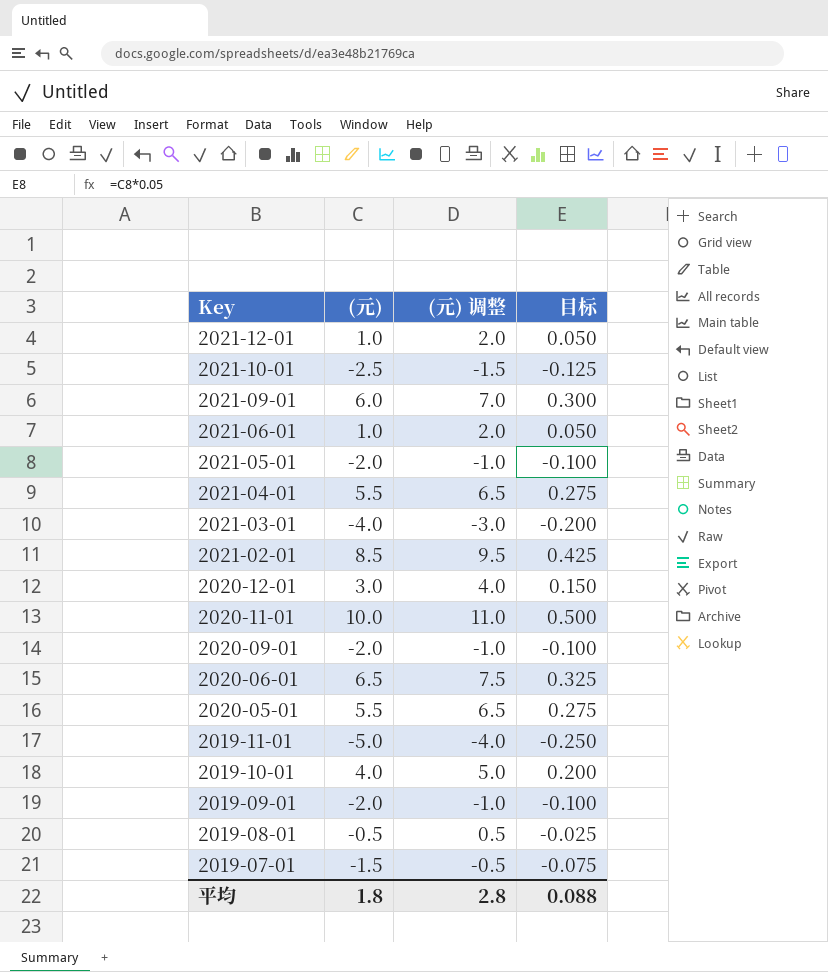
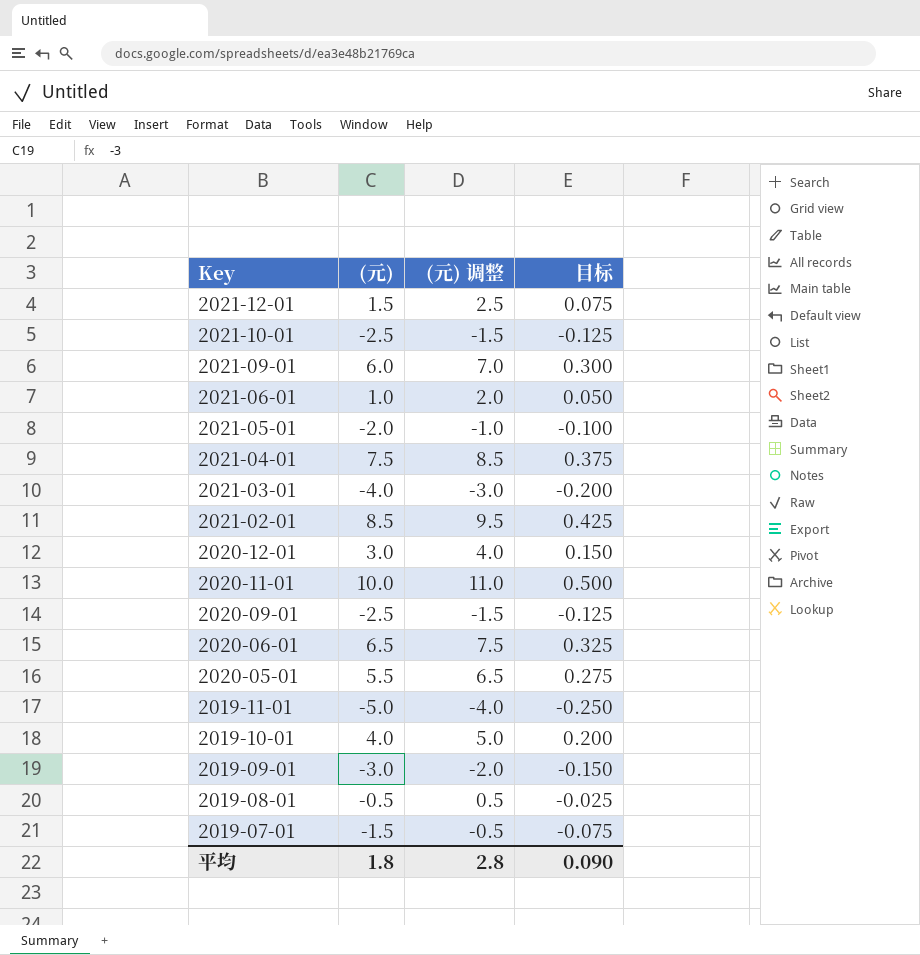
2021-12-01 | (元): 1.0 -> 1.5
2021-12-01 | (元) 调整: 2.0 -> 2.5
2021-12-01 | 目标: 0.050 -> 0.075
2021-04-01 | (元): 5.5 -> 7.5
2021-04-01 | (元) 调整: 6.5 -> 8.5
2021-04-01 | 目标: 0.275 -> 0.375
2020-09-01 | (元): -2.0 -> -2.5
2020-09-01 | (元) 调整: -1.0 -> -1.5
2020-09-01 | 目标: -0.100 -> -0.125
2019-09-01 | (元): -2.0 -> -3.0
2019-09-01 | (元) 调整: -1.0 -> -2.0
2019-09-01 | 目标: -0.100 -> -0.150
平均 | 目标: 0.088 -> 0.090

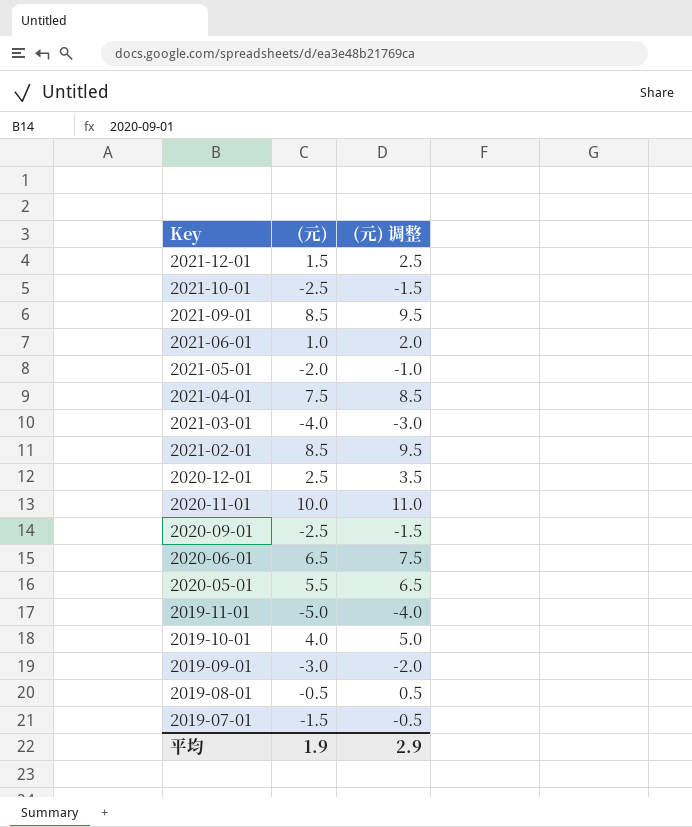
column 目标 | formula: [(元)] * 0.05 -> none
2021-09-01 | (元): 6.0 -> 8.5
2021-09-01 | (元) 调整: 7.0 -> 9.5
2020-12-01 | (元): 3.0 -> 2.5
2020-12-01 | (元) 调整: 4.0 -> 3.5
平均 | (元): 1.8 -> 1.9
平均 | (元) 调整: 2.8 -> 2.9

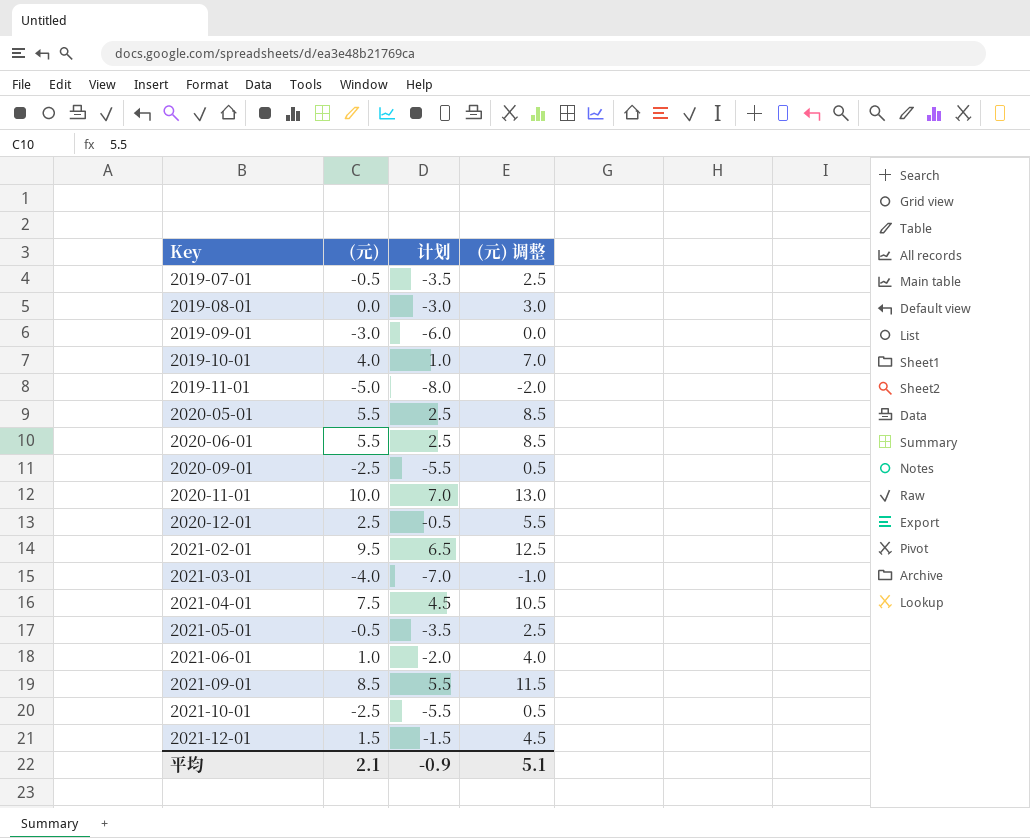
row order: Key descending -> Key ascending
column 计划 | formula: none -> [(元)] - 3
column (元) 调整 | formula: [(元)] + 1 -> [(元)] + 3
2019-07-01 | (元): -1.5 -> -0.5
2019-08-01 | (元): -0.5 -> 0.0
2020-06-01 | (元): 6.5 -> 5.5
2021-02-01 | (元): 8.5 -> 9.5
2021-05-01 | (元): -2.0 -> -0.5
平均 | (元): 1.9 -> 2.1
平均 | (元) 调整: 2.9 -> 5.1

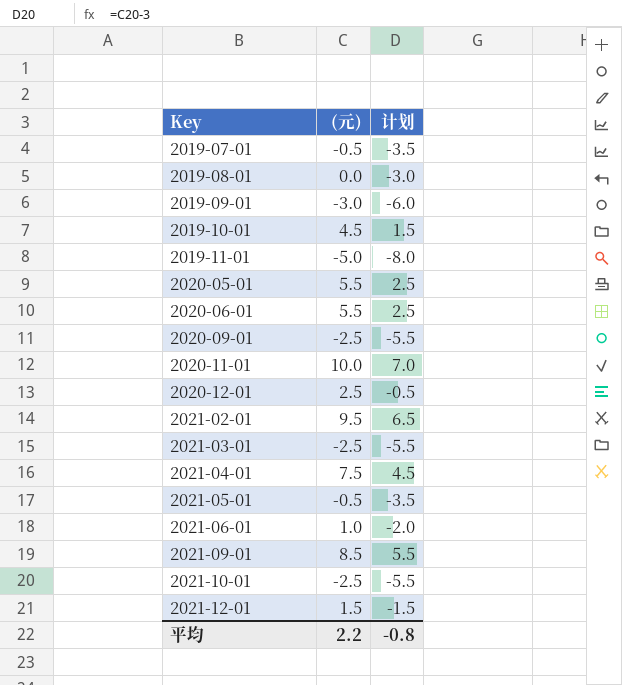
column (元) 调整 | formula: [(元)] + 3 -> none
2019-10-01 | (元): 4.0 -> 4.5
2019-10-01 | 计划: 1.0 -> 1.5
2021-03-01 | (元): -4.0 -> -2.5
2021-03-01 | 计划: -7.0 -> -5.5
平均 | (元): 2.1 -> 2.2
平均 | 计划: -0.9 -> -0.8

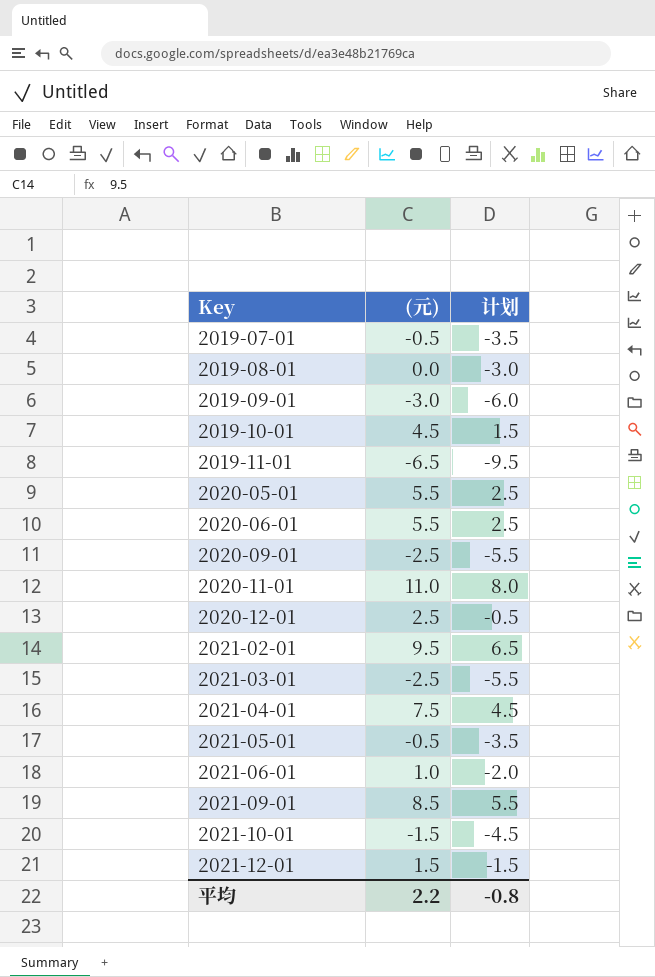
2019-11-01 | (元): -5.0 -> -6.5
2019-11-01 | 计划: -8.0 -> -9.5
2020-11-01 | (元): 10.0 -> 11.0
2020-11-01 | 计划: 7.0 -> 8.0
2021-10-01 | (元): -2.5 -> -1.5
2021-10-01 | 计划: -5.5 -> -4.5

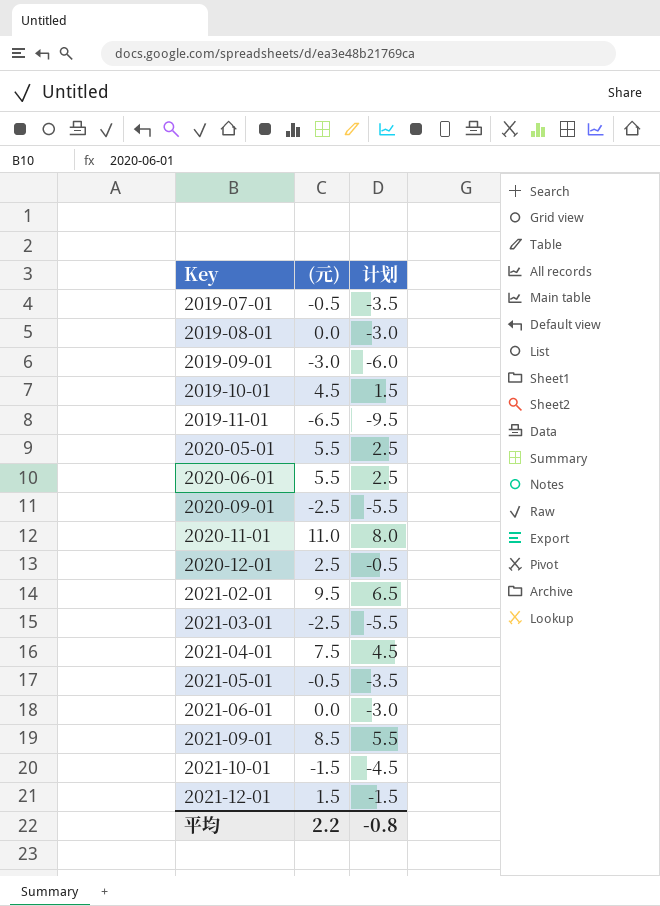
2021-06-01 | (元): 1.0 -> 0.0
2021-06-01 | 计划: -2.0 -> -3.0

